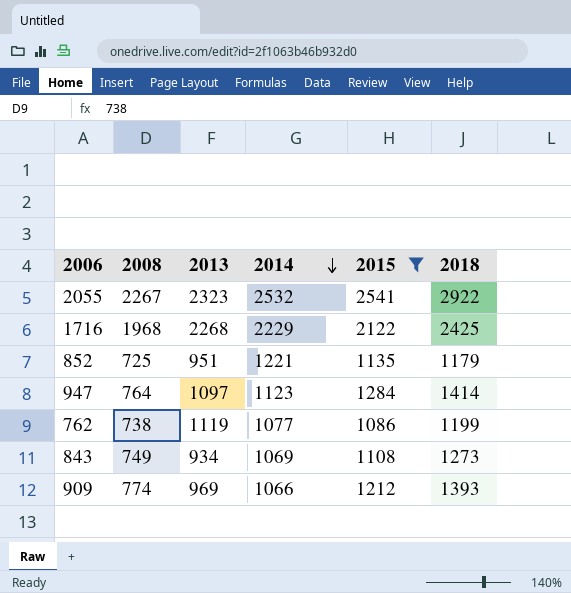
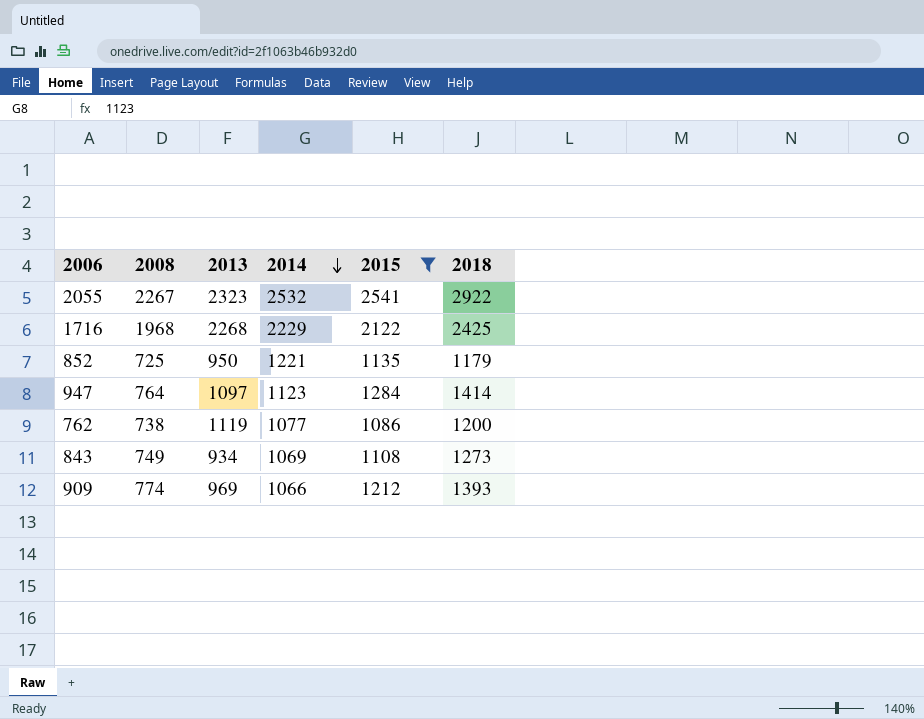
852 | 2013: 951 -> 950
762 | 2018: 1199 -> 1200

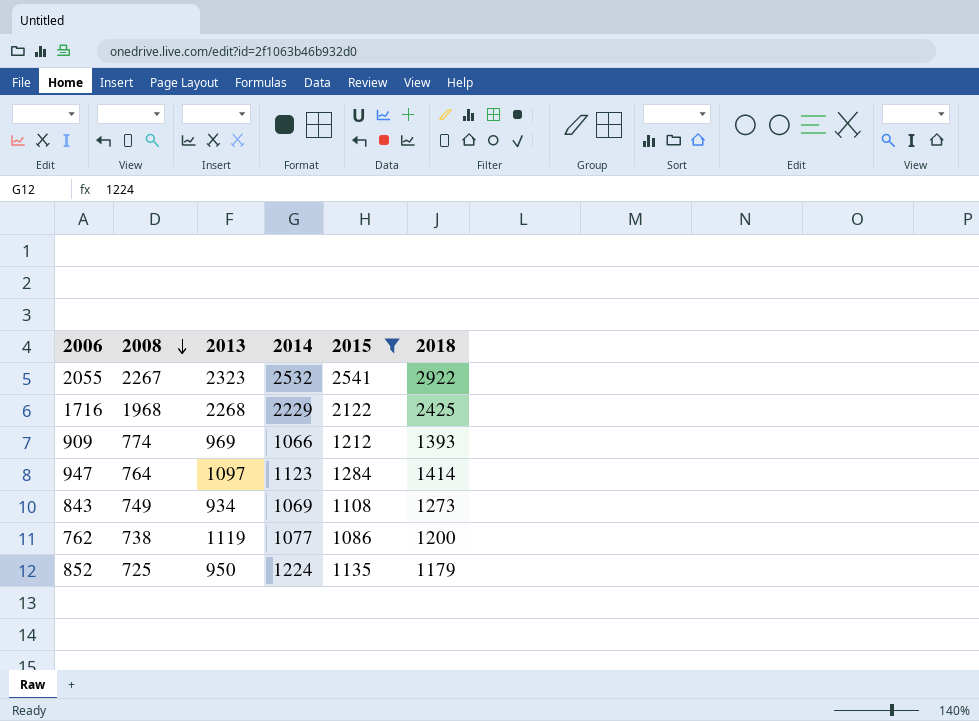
row order: 2014 descending -> 2008 descending
852 | 2014: 1221 -> 1224

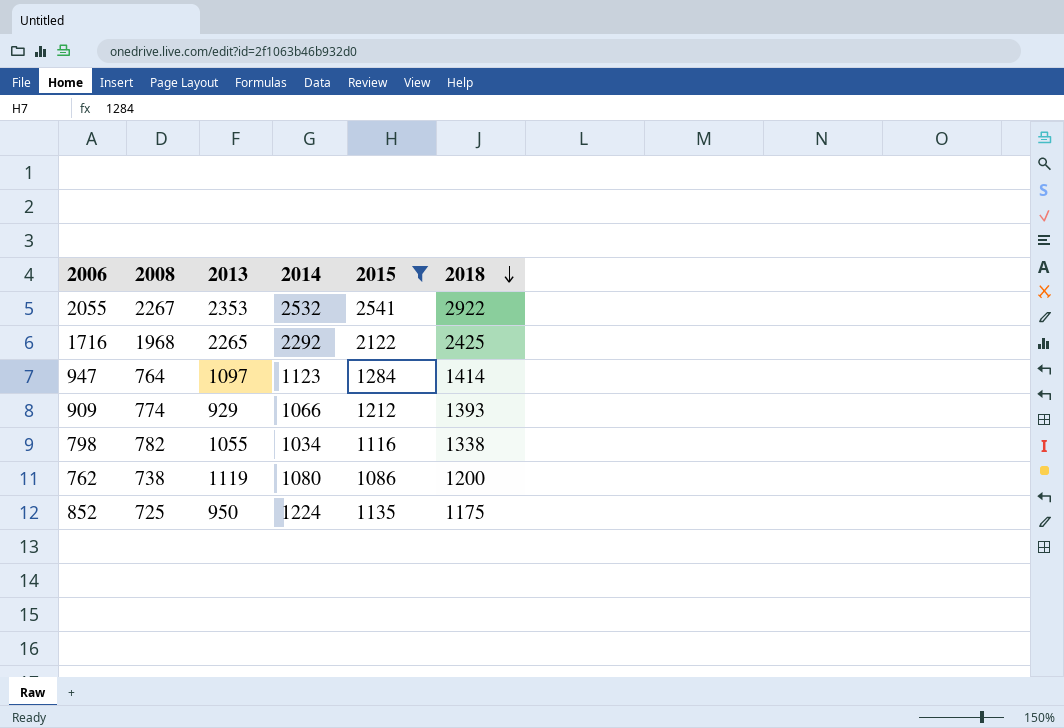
row order: 2008 descending -> 2018 descending
row 843: 749 | 934 | 1069 | 1108 | 1273 -> none
2055 | 2013: 2323 -> 2353
1716 | 2013: 2268 -> 2265
1716 | 2014: 2229 -> 2292
909 | 2013: 969 -> 929
row 798: none -> 782 | 1055 | 1034 | 1116 | 1338
762 | 2014: 1077 -> 1080
852 | 2018: 1179 -> 1175

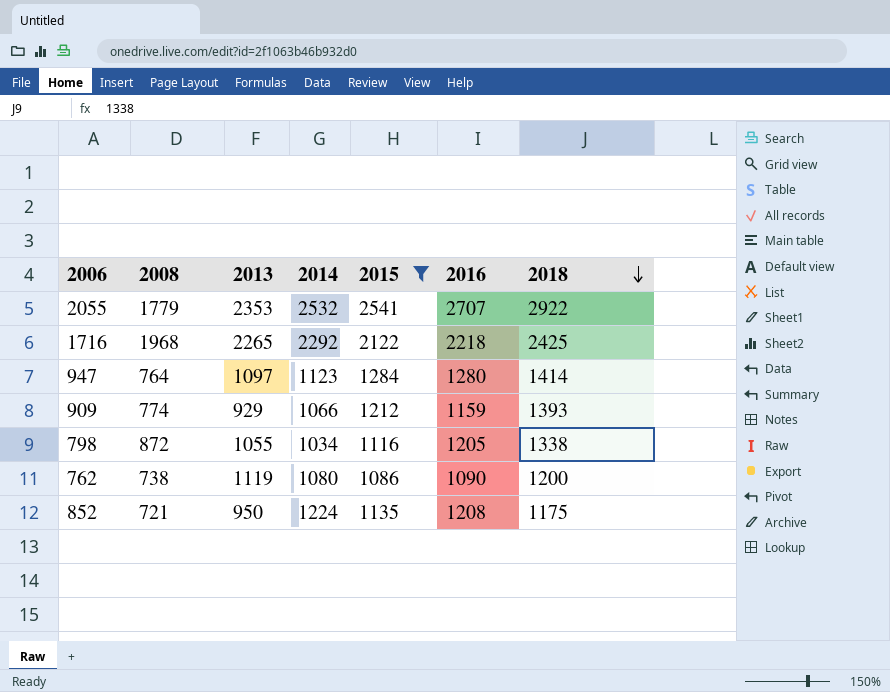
column 2016 | position: none -> 6
2055 | 2008: 2267 -> 1779
798 | 2008: 782 -> 872
852 | 2008: 725 -> 721

